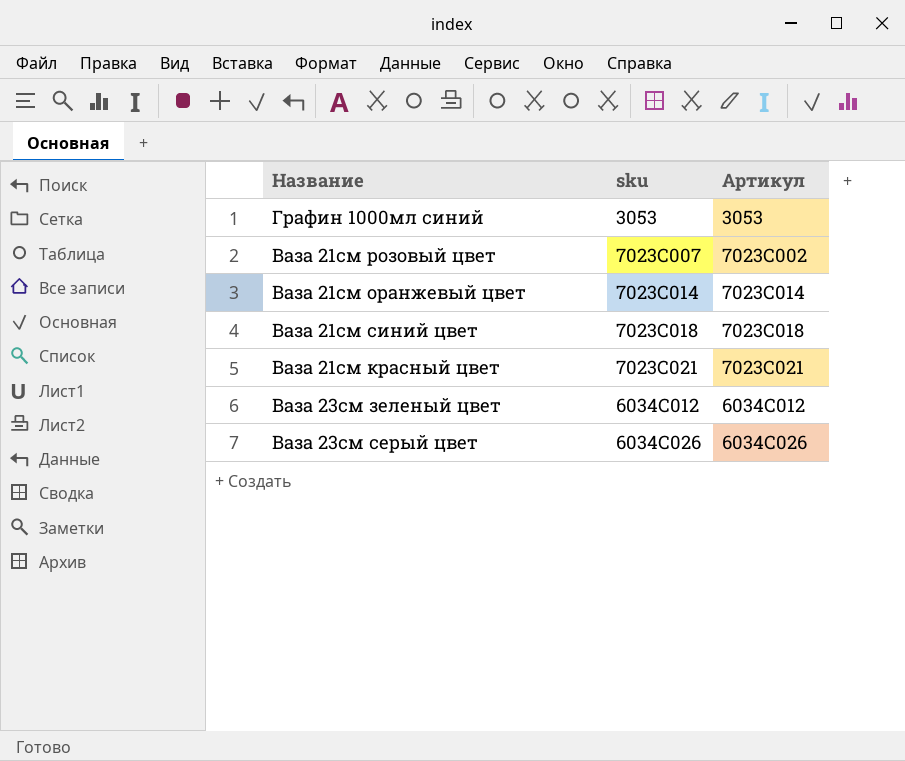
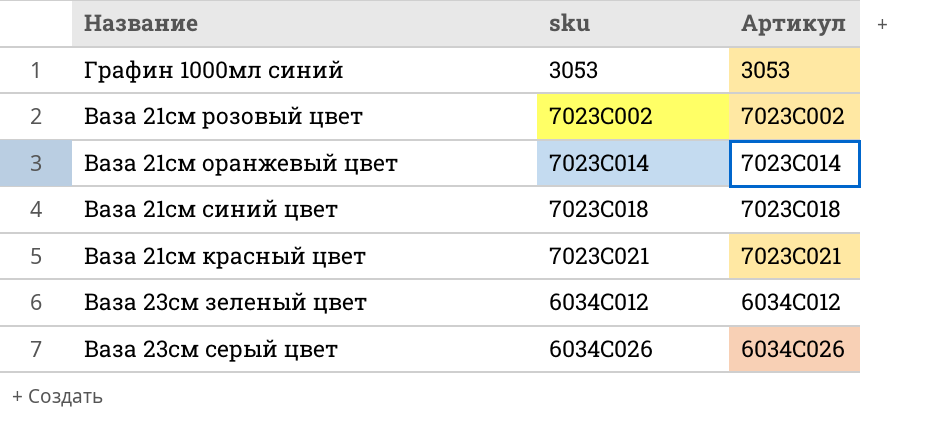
Ваза 21см розовый цвет | sku: 7023C007 -> 7023C002

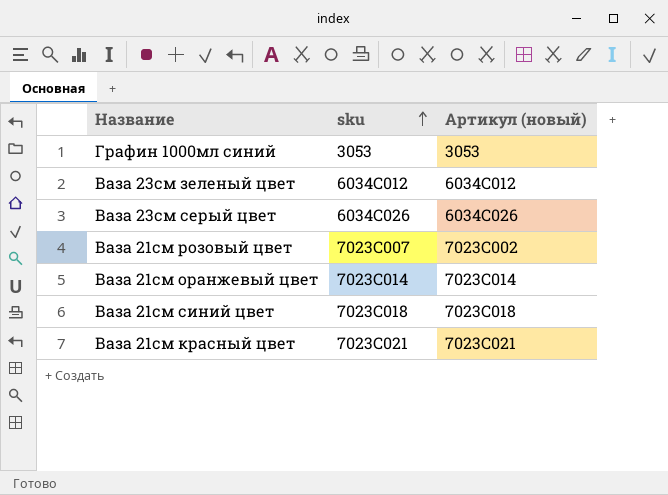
row order: none -> sku ascending
column name: Артикул -> Артикул (новый)
Ваза 21см розовый цвет | sku: 7023C002 -> 7023C007

